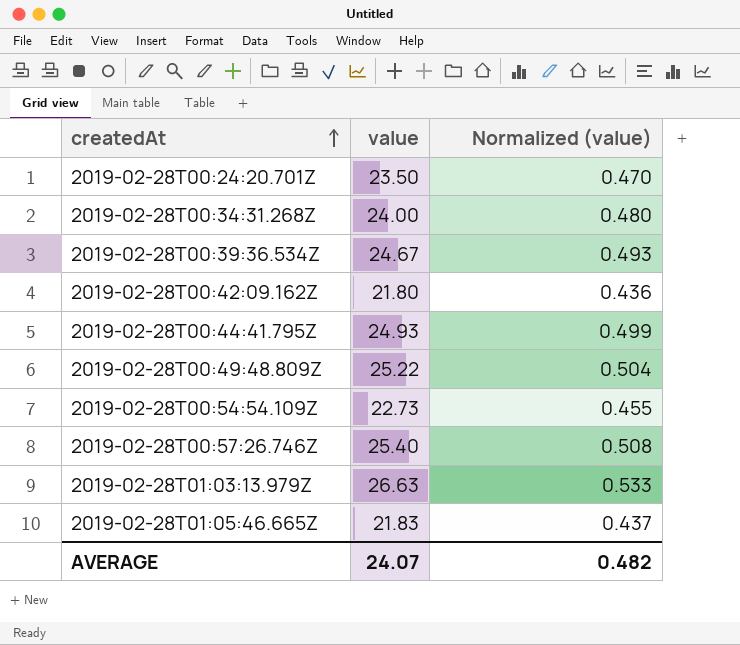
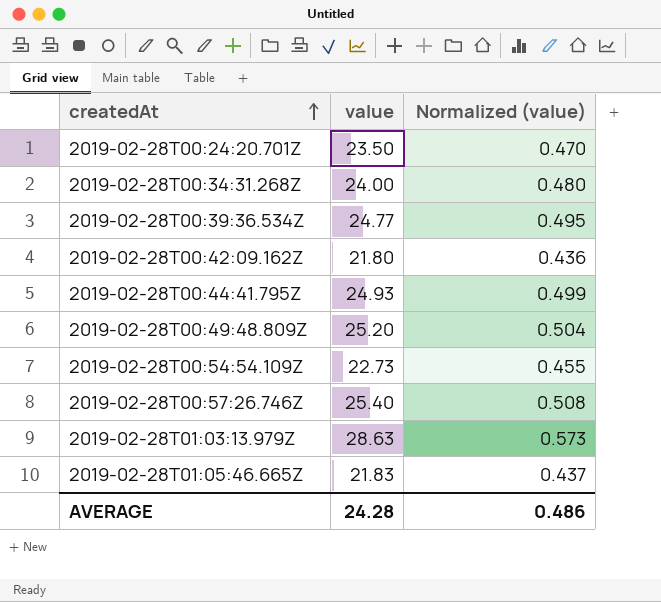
2019-02-28T00:39:36.534Z | value: 24.67 -> 24.77
2019-02-28T00:39:36.534Z | Normalized (value): 0.493 -> 0.495
2019-02-28T00:49:48.809Z | value: 25.22 -> 25.20
2019-02-28T01:03:13.979Z | value: 26.63 -> 28.63
2019-02-28T01:03:13.979Z | Normalized (value): 0.533 -> 0.573
AVERAGE | value: 24.07 -> 24.28
AVERAGE | Normalized (value): 0.482 -> 0.486

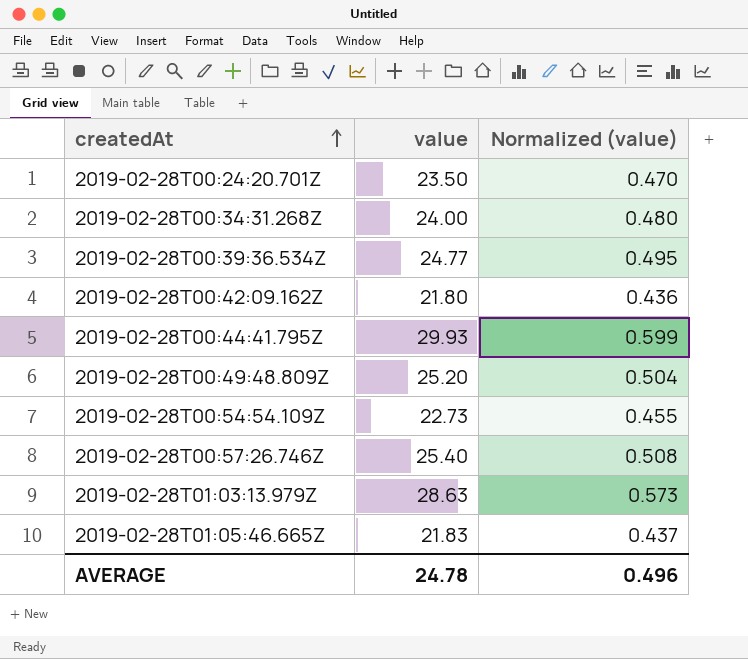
2019-02-28T00:44:41.795Z | value: 24.93 -> 29.93
2019-02-28T00:44:41.795Z | Normalized (value): 0.499 -> 0.599
AVERAGE | value: 24.28 -> 24.78
AVERAGE | Normalized (value): 0.486 -> 0.496

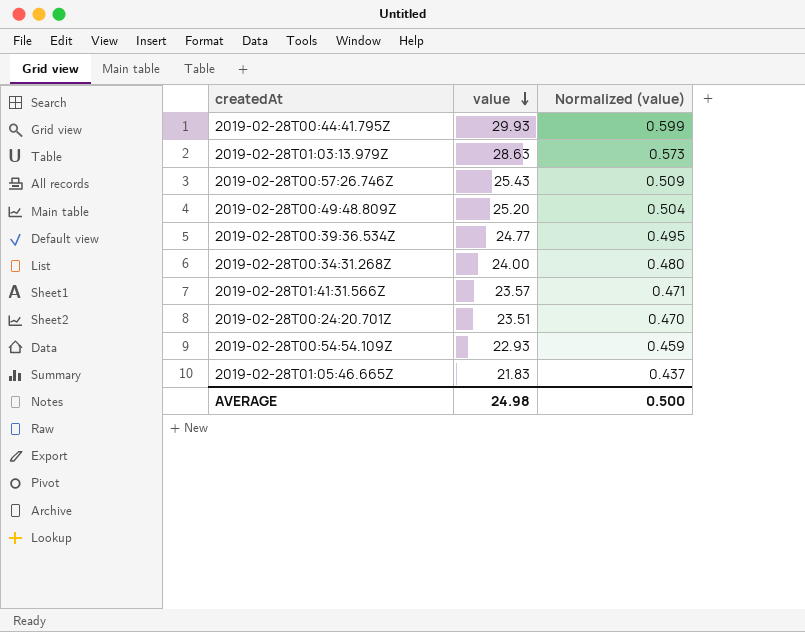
row order: createdAt ascending -> value descending
row 2019-02-28T00:42:09.162Z: 21.80 | 0.436 -> none
2019-02-28T00:57:26.746Z | value: 25.40 -> 25.43
2019-02-28T00:57:26.746Z | Normalized (value): 0.508 -> 0.509
row 2019-02-28T01:41:31.566Z: none -> 23.57 | 0.471
2019-02-28T00:24:20.701Z | value: 23.50 -> 23.51
2019-02-28T00:54:54.109Z | value: 22.73 -> 22.93
2019-02-28T00:54:54.109Z | Normalized (value): 0.455 -> 0.459
AVERAGE | value: 24.78 -> 24.98
AVERAGE | Normalized (value): 0.496 -> 0.500

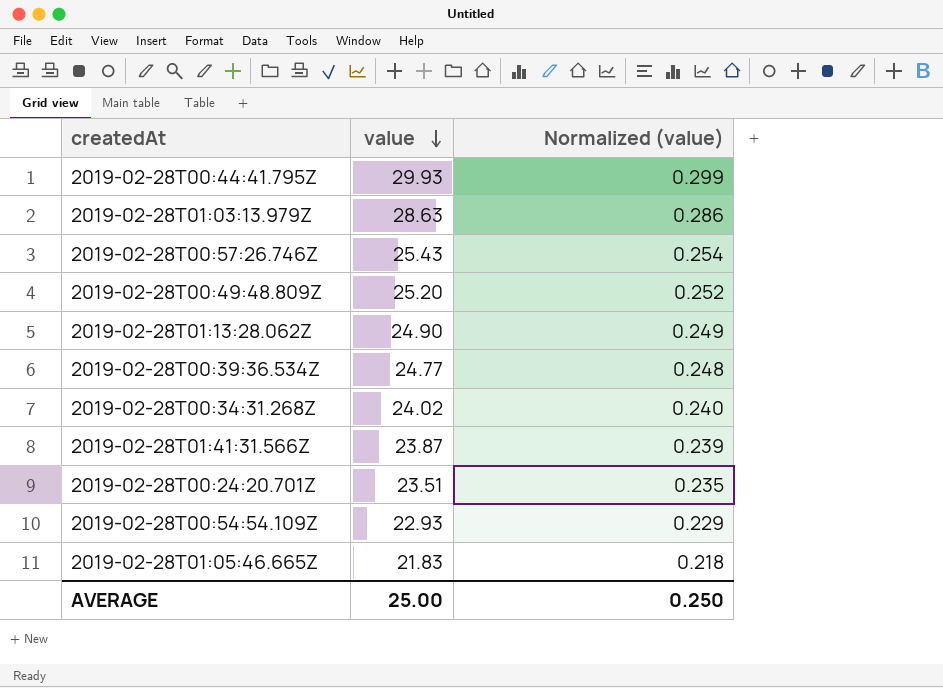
column Normalized (value) | formula: [value] * 0.02 -> [value] * 0.01
row 2019-02-28T01:13:28.062Z: none -> 24.90 | 0.249
2019-02-28T00:34:31.268Z | value: 24.00 -> 24.02
2019-02-28T01:41:31.566Z | value: 23.57 -> 23.87
AVERAGE | value: 24.98 -> 25.00
AVERAGE | Normalized (value): 0.500 -> 0.250

